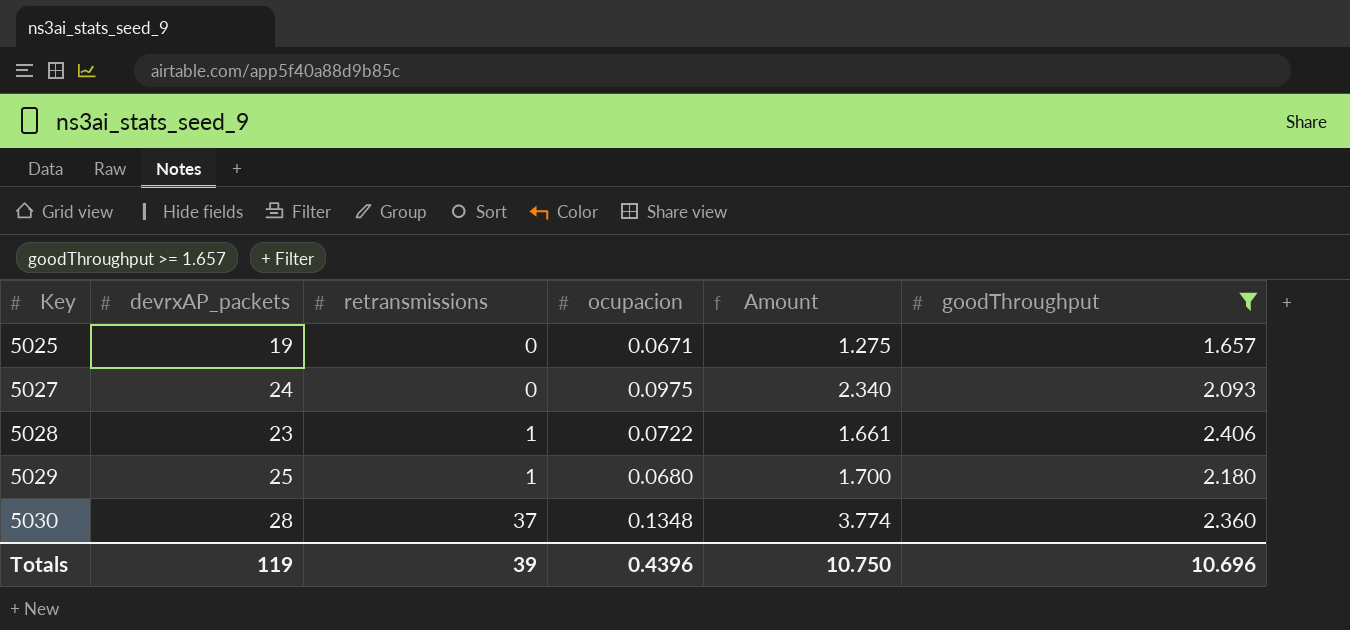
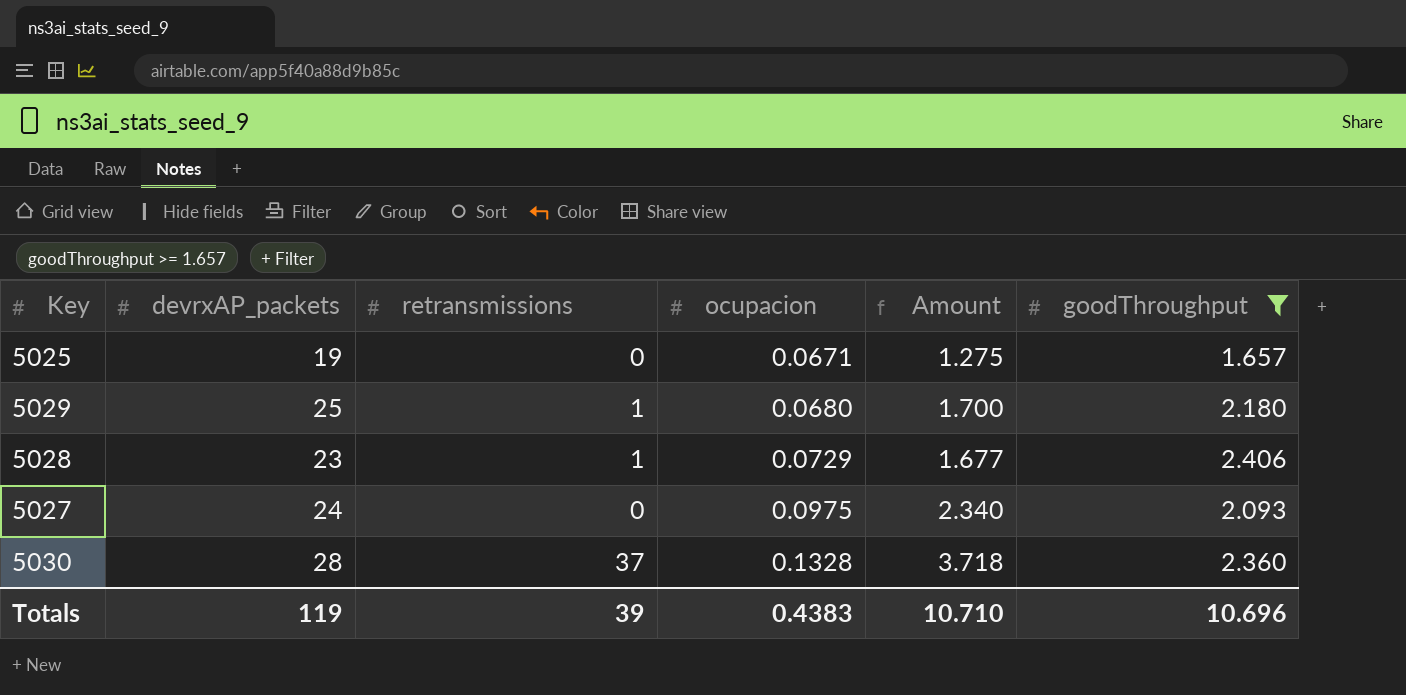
row order: Key ascending -> ocupacion ascending
5028 | ocupacion: 0.0722 -> 0.0729
5028 | Amount: 1.661 -> 1.677
5030 | ocupacion: 0.1348 -> 0.1328
5030 | Amount: 3.774 -> 3.718
Totals | ocupacion: 0.4396 -> 0.4383
Totals | Amount: 10.750 -> 10.710

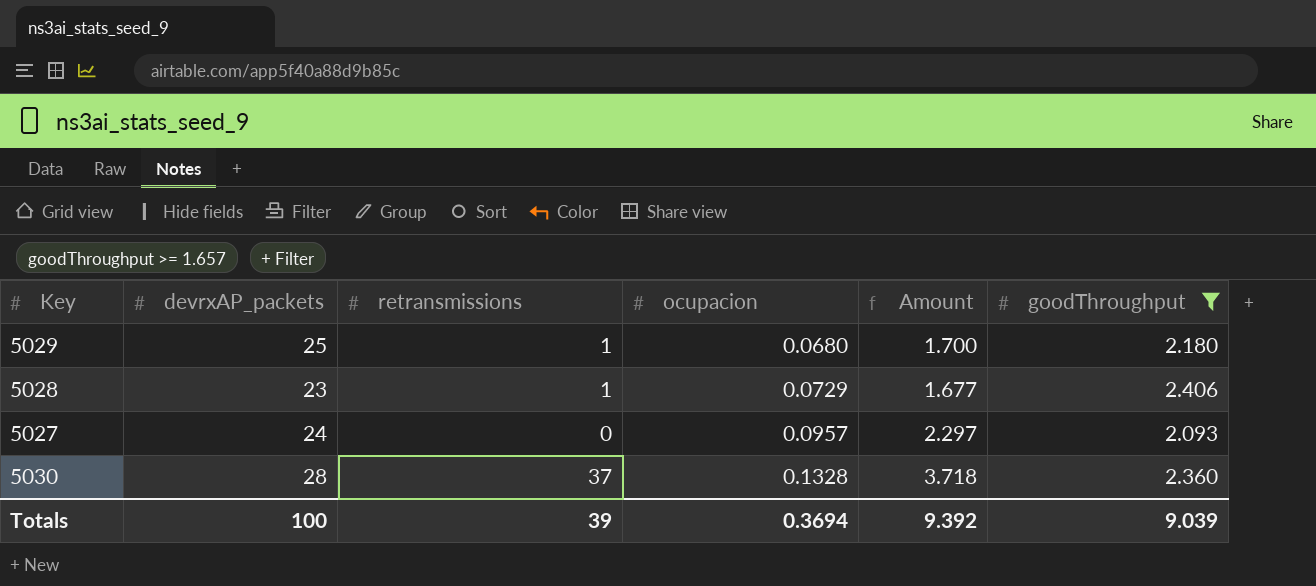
row 5025: 19 | 0 | 0.0671 | 1.275 | 1.657 -> none
5027 | ocupacion: 0.0975 -> 0.0957
5027 | Amount: 2.340 -> 2.297
Totals | devrxAP_packets: 119 -> 100
Totals | ocupacion: 0.4383 -> 0.3694
Totals | Amount: 10.710 -> 9.392
Totals | goodThroughput: 10.696 -> 9.039

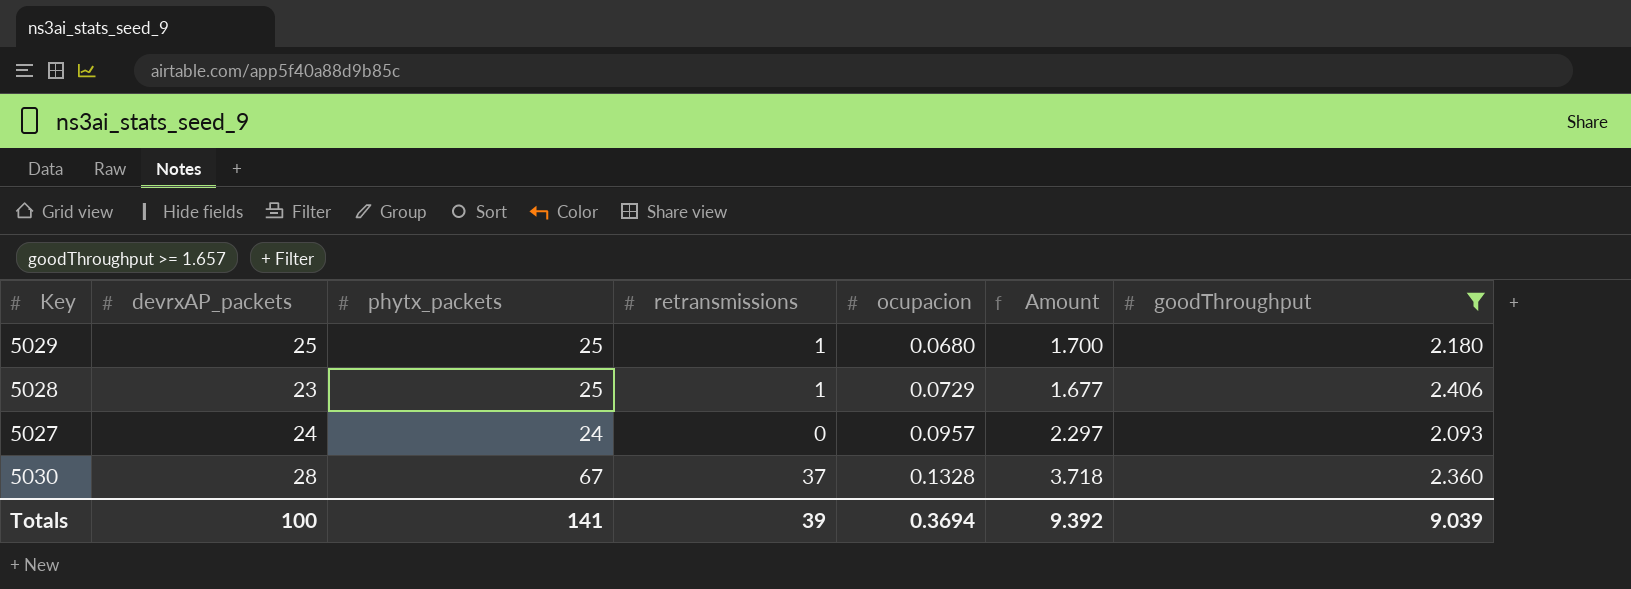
column phytx_packets | position: none -> 3

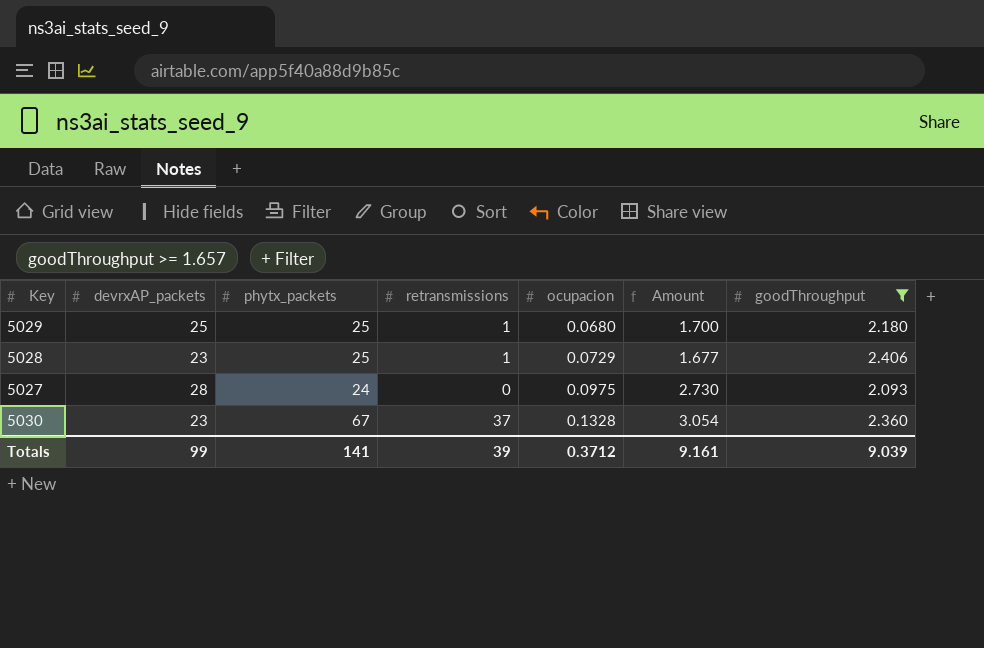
5027 | devrxAP_packets: 24 -> 28
5027 | ocupacion: 0.0957 -> 0.0975
5027 | Amount: 2.297 -> 2.730
5030 | devrxAP_packets: 28 -> 23
5030 | Amount: 3.718 -> 3.054
Totals | devrxAP_packets: 100 -> 99
Totals | ocupacion: 0.3694 -> 0.3712
Totals | Amount: 9.392 -> 9.161

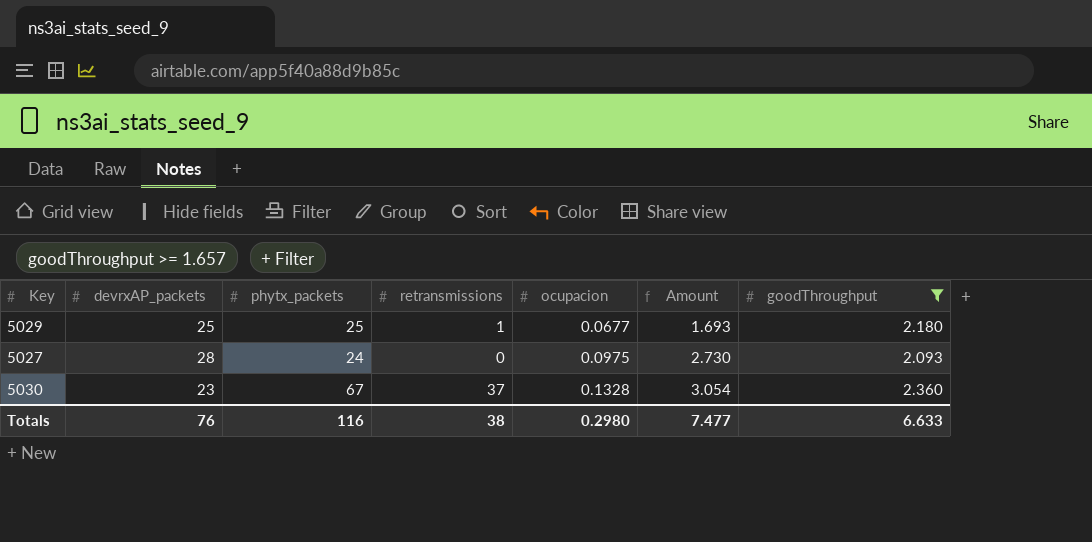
row 5028: 23 | 25 | 1 | 0.0729 | 1.677 | 2.406 -> none
5029 | ocupacion: 0.0680 -> 0.0677
5029 | Amount: 1.700 -> 1.693
Totals | devrxAP_packets: 99 -> 76
Totals | phytx_packets: 141 -> 116
Totals | retransmissions: 39 -> 38
Totals | ocupacion: 0.3712 -> 0.2980
Totals | Amount: 9.161 -> 7.477
Totals | goodThroughput: 9.039 -> 6.633

